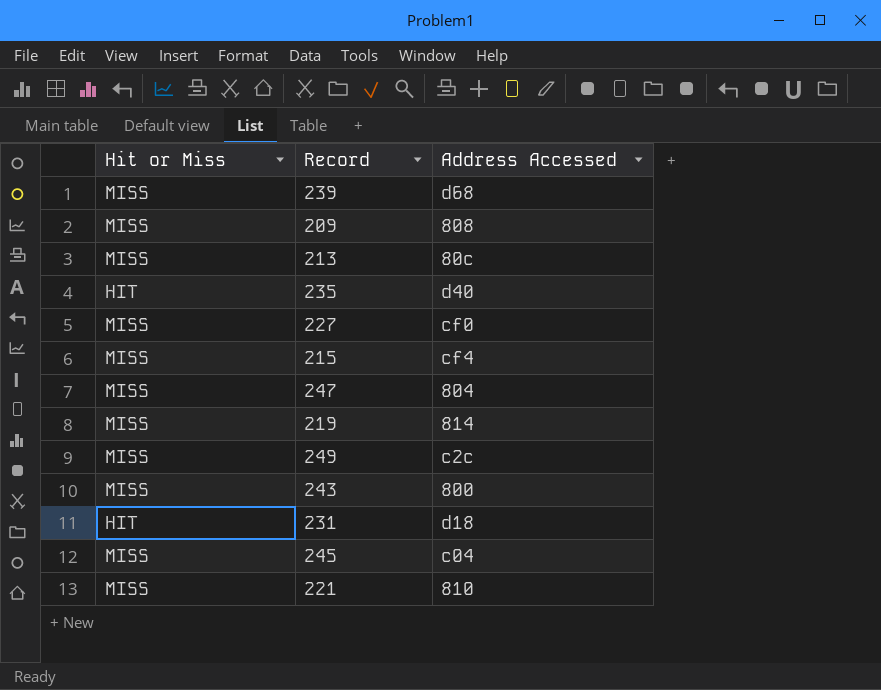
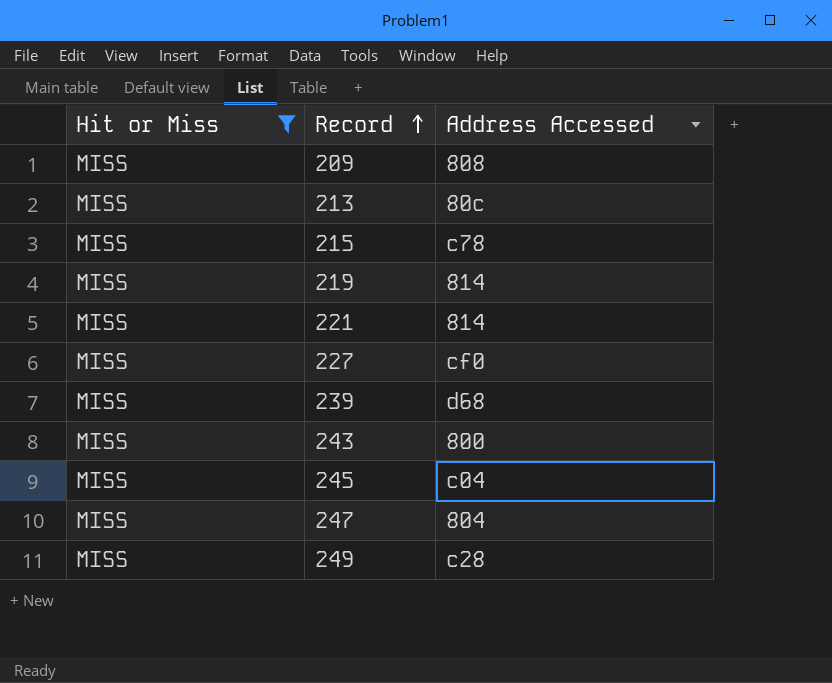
filter: none -> Hit or Miss = MISS
row order: none -> Record ascending
215 | Address Accessed: cf4 -> c78
221 | Address Accessed: 810 -> 814
249 | Address Accessed: c2c -> c28

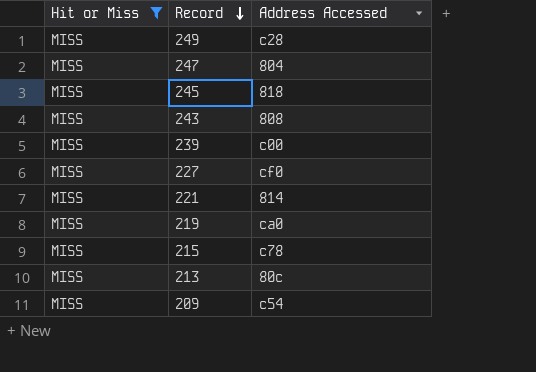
row order: Record ascending -> Record descending
245 | Address Accessed: c04 -> 818
243 | Address Accessed: 800 -> 808
239 | Address Accessed: d68 -> c00
219 | Address Accessed: 814 -> ca0
209 | Address Accessed: 808 -> c54

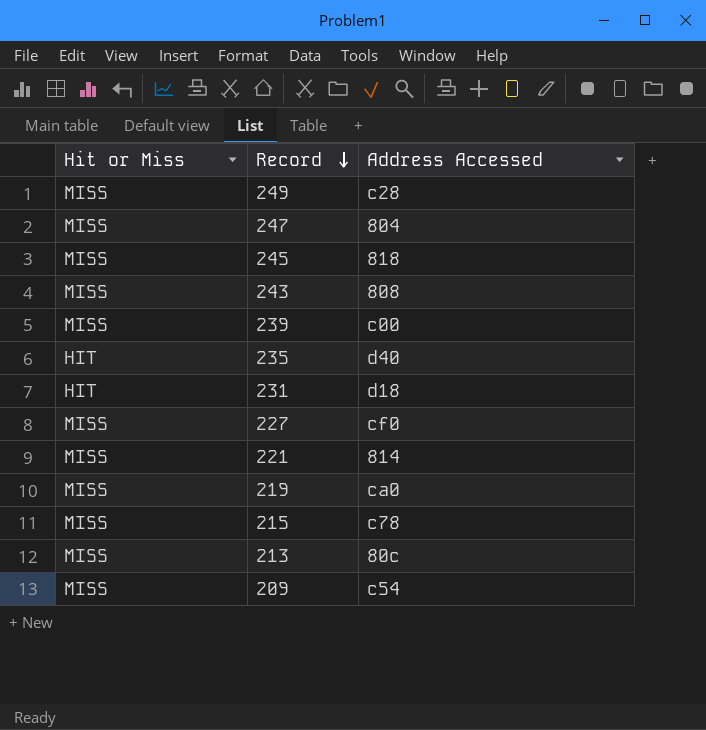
filter: Hit or Miss = MISS -> none

